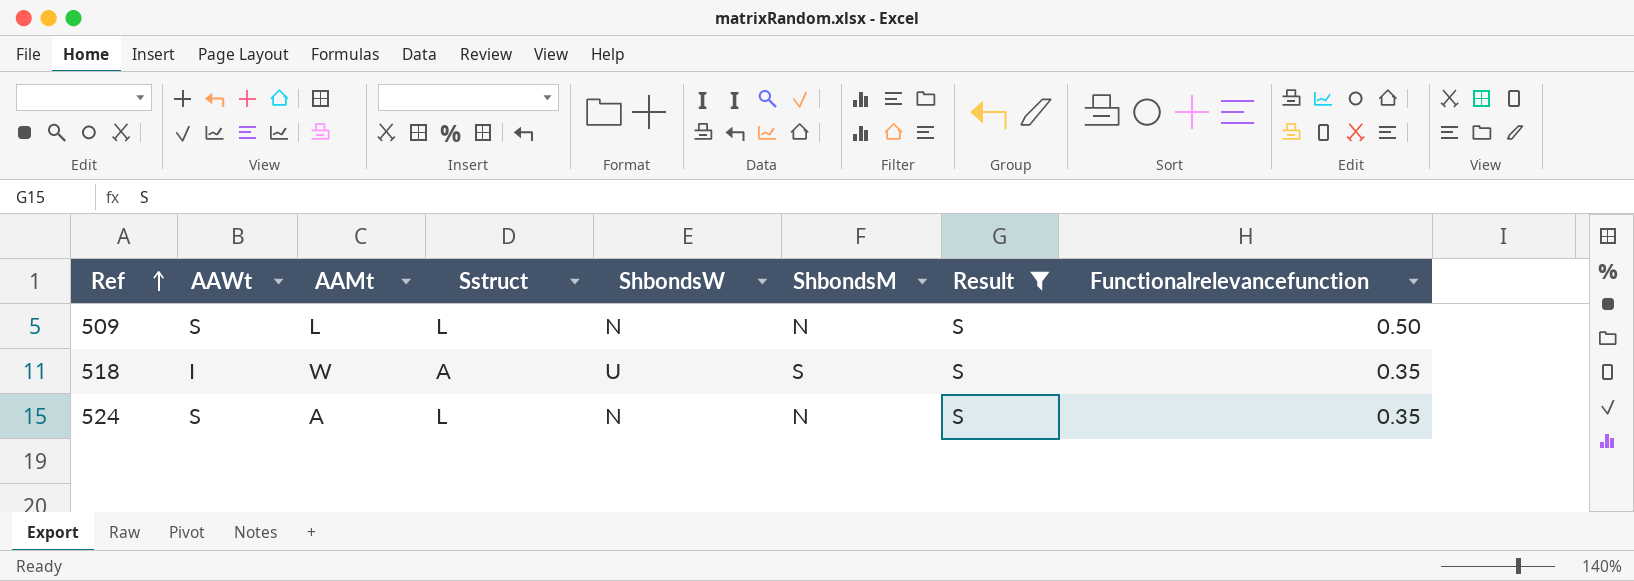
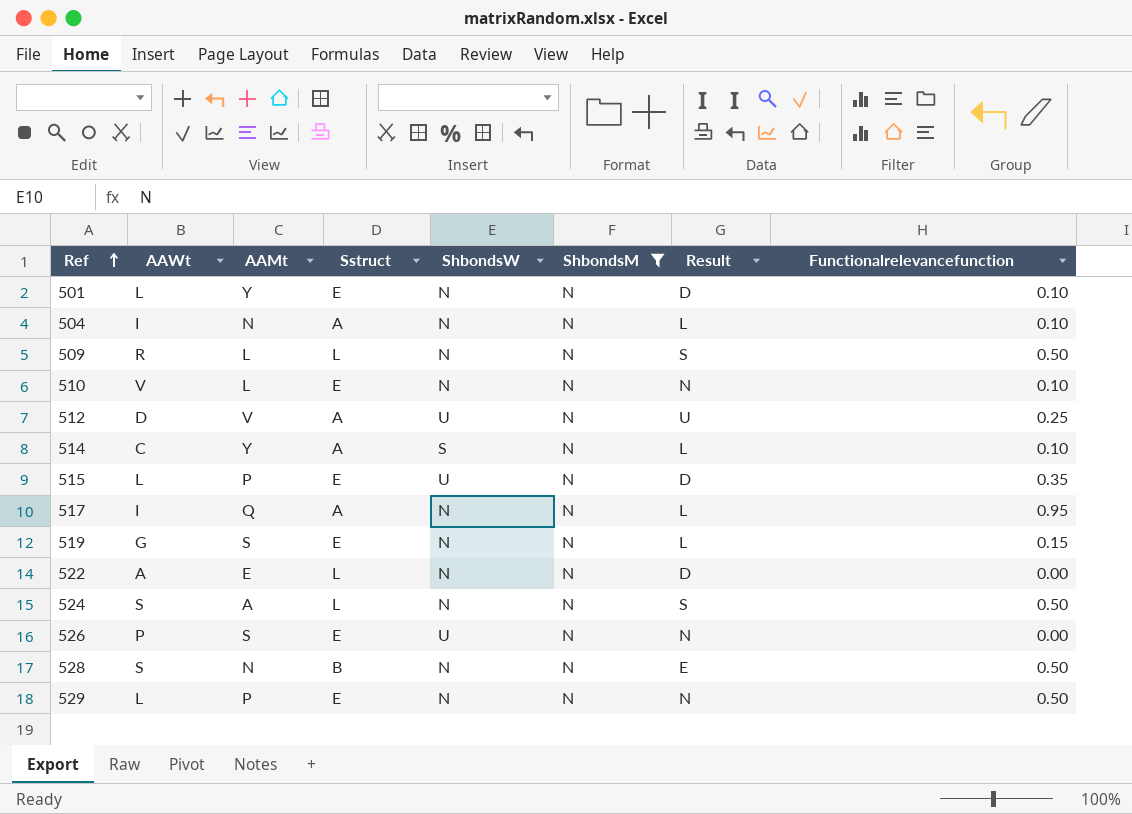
filter: Result = S -> ShbondsM = N
509 | AAWt: S -> R
524 | Functionalrelevancefunction: 0.35 -> 0.50

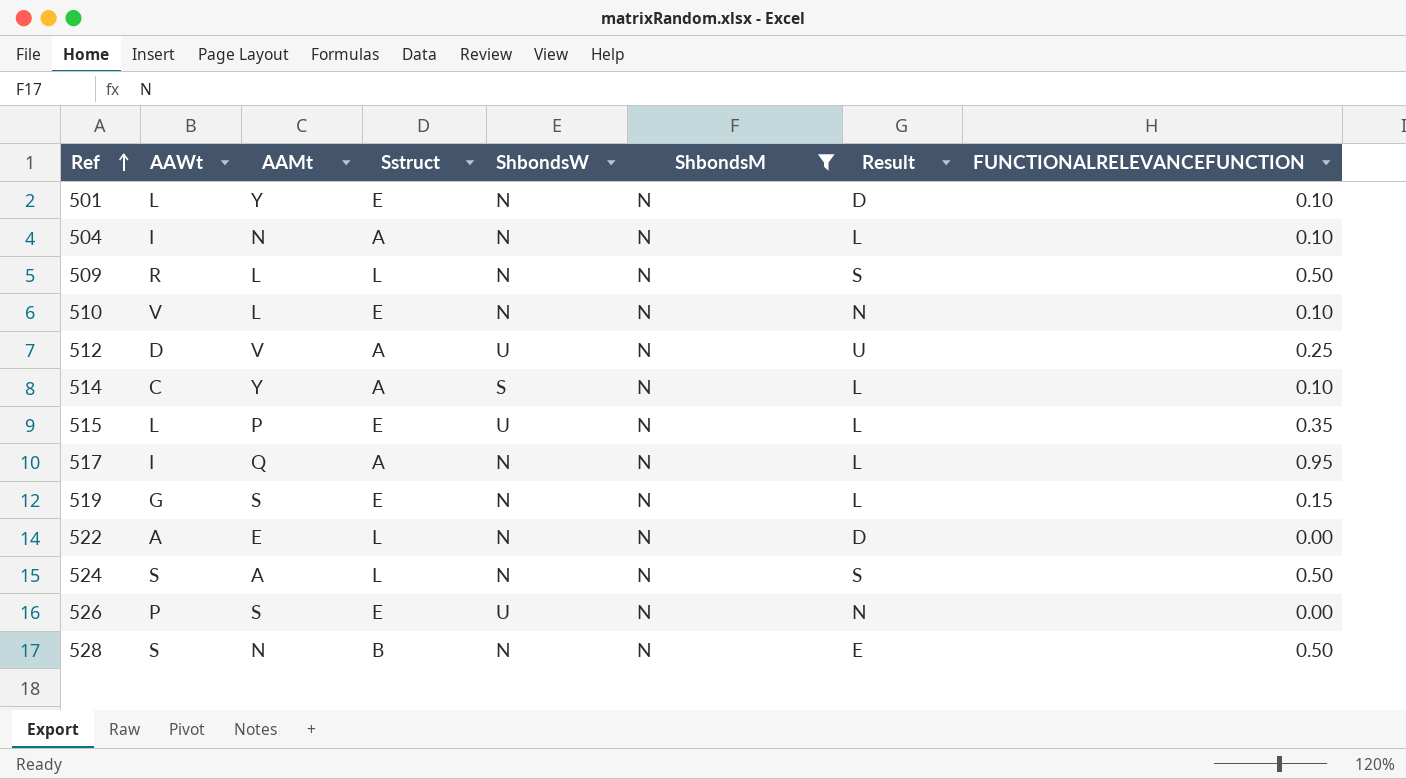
column name: Functionalrelevancefunction -> FUNCTIONALRELEVANCEFUNCTION
row 529: L | P | E | N | N | N | 0.50 -> none
515 | Result: D -> L

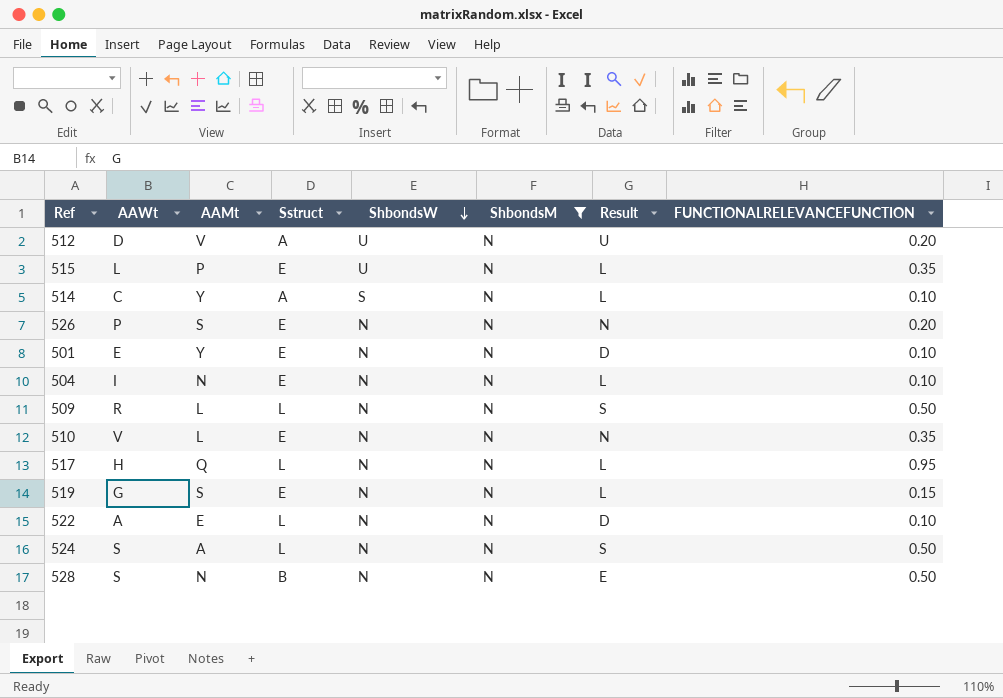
row order: Ref ascending -> ShbondsW descending
512 | FUNCTIONALRELEVANCEFUNCTION: 0.25 -> 0.20
526 | ShbondsW: U -> N
526 | FUNCTIONALRELEVANCEFUNCTION: 0.00 -> 0.20
501 | AAWt: L -> E
504 | Sstruct: A -> E
510 | FUNCTIONALRELEVANCEFUNCTION: 0.10 -> 0.35
517 | AAWt: I -> H
517 | Sstruct: A -> L
522 | FUNCTIONALRELEVANCEFUNCTION: 0.00 -> 0.10

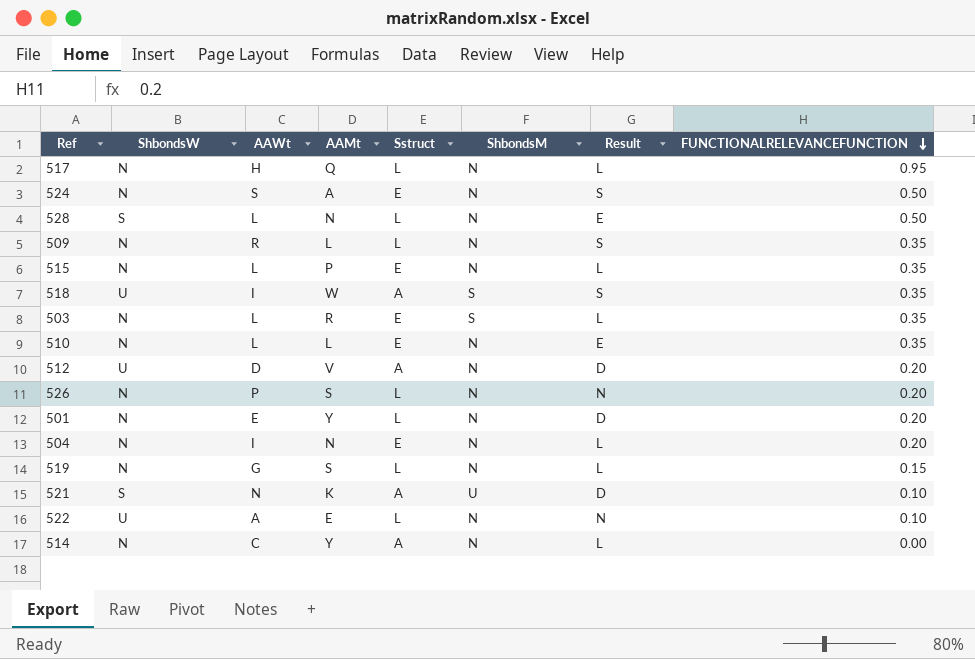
filter: ShbondsM = N -> none
row order: ShbondsW descending -> FUNCTIONALRELEVANCEFUNCTION descending
column ShbondsW | position: 5 -> 2
524 | Sstruct: L -> E
528 | ShbondsW: N -> S
528 | AAWt: S -> L
528 | Sstruct: B -> L
509 | FUNCTIONALRELEVANCEFUNCTION: 0.50 -> 0.35
515 | ShbondsW: U -> N
510 | AAWt: V -> L
510 | Result: N -> E
512 | Result: U -> D
526 | Sstruct: E -> L
501 | Sstruct: E -> L
501 | FUNCTIONALRELEVANCEFUNCTION: 0.10 -> 0.20
504 | FUNCTIONALRELEVANCEFUNCTION: 0.10 -> 0.20
519 | Sstruct: E -> L
522 | ShbondsW: N -> U
522 | Result: D -> N
514 | ShbondsW: S -> N
514 | FUNCTIONALRELEVANCEFUNCTION: 0.10 -> 0.00

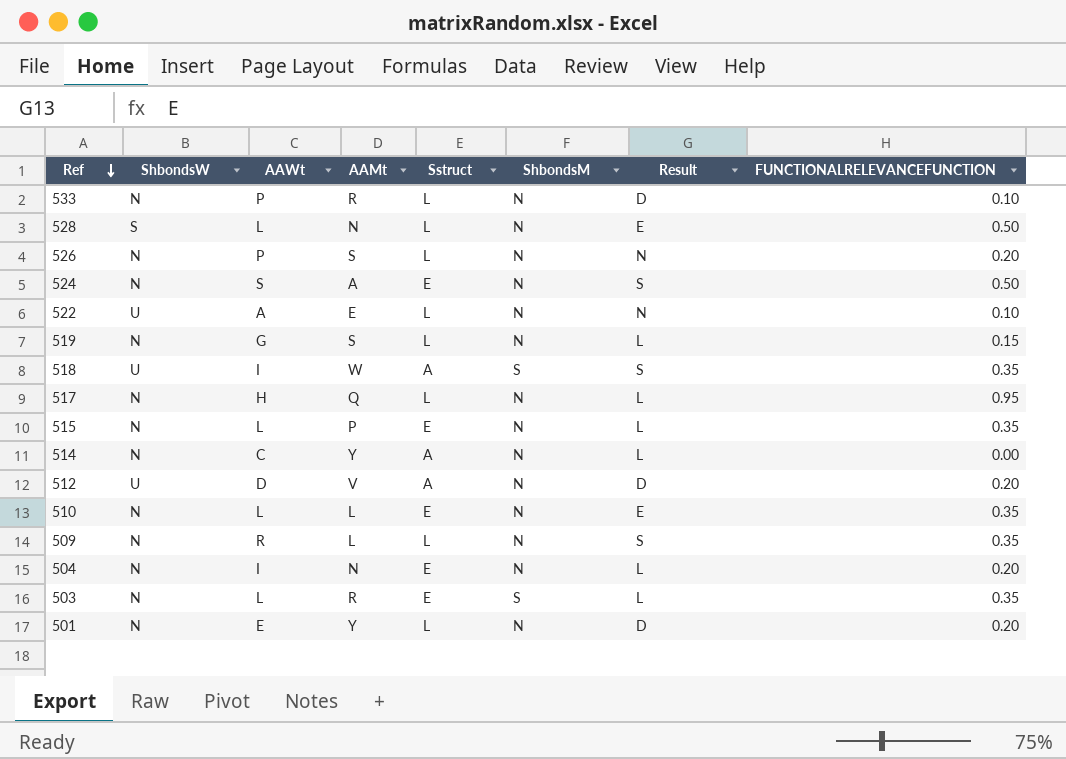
row order: FUNCTIONALRELEVANCEFUNCTION descending -> Ref descending
row 521: S | N | K | A | U | D | 0.10 -> none
row 533: none -> N | P | R | L | N | D | 0.10

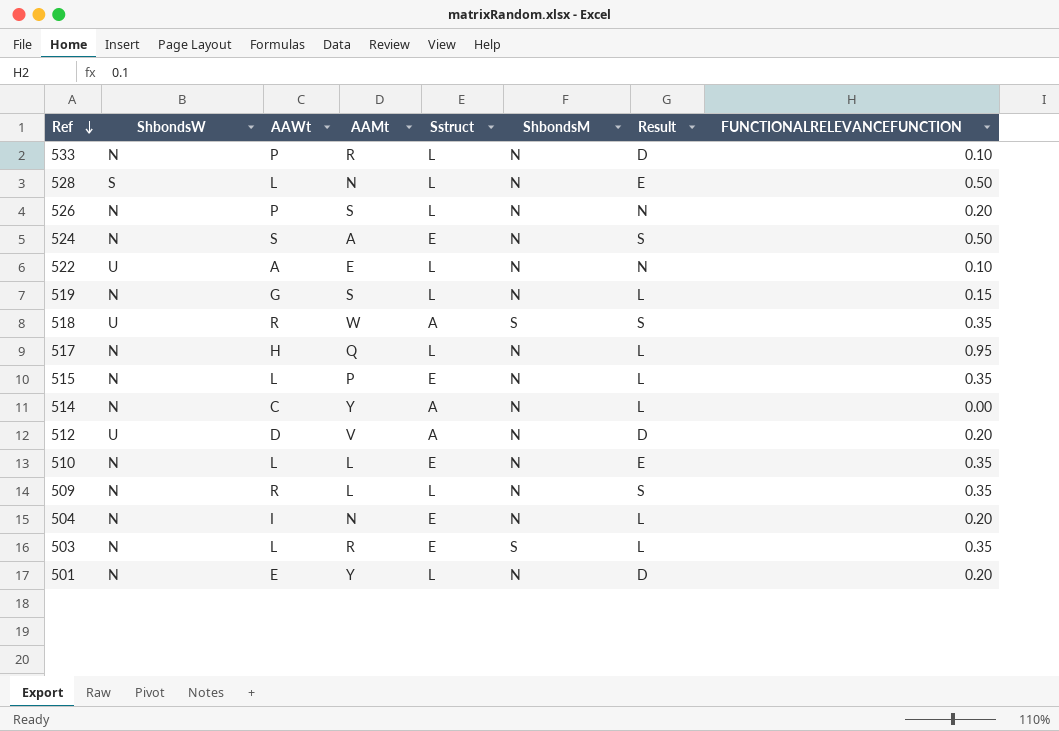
518 | AAWt: I -> R

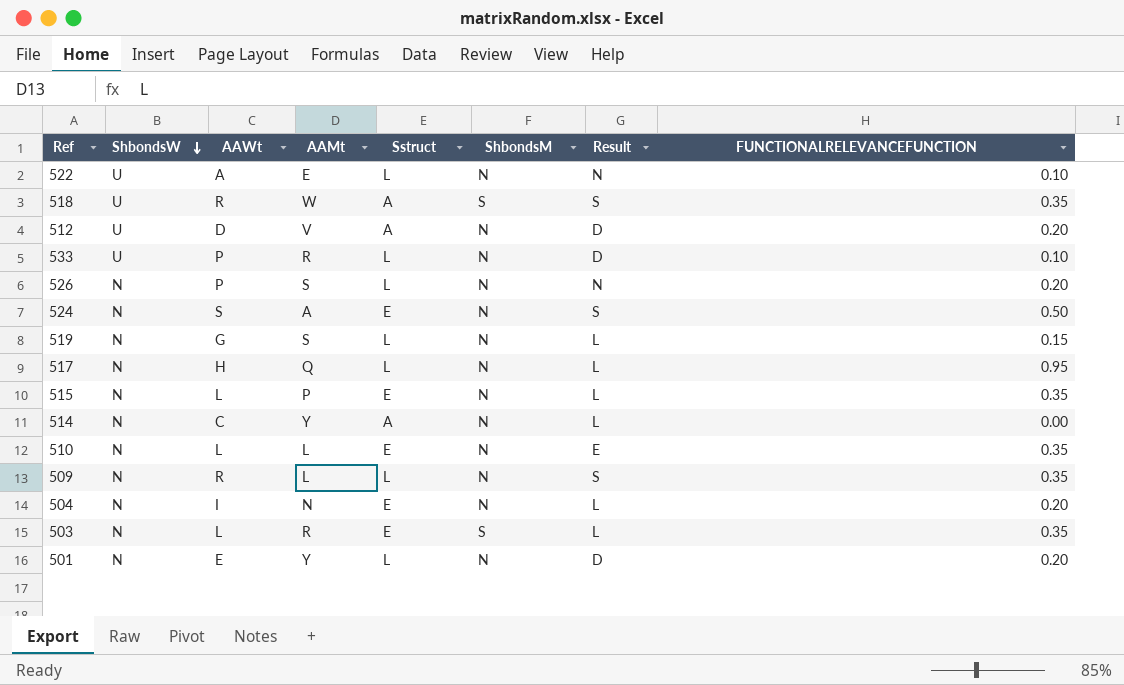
row order: Ref descending -> ShbondsW descending
row 528: S | L | N | L | N | E | 0.50 -> none
533 | ShbondsW: N -> U

